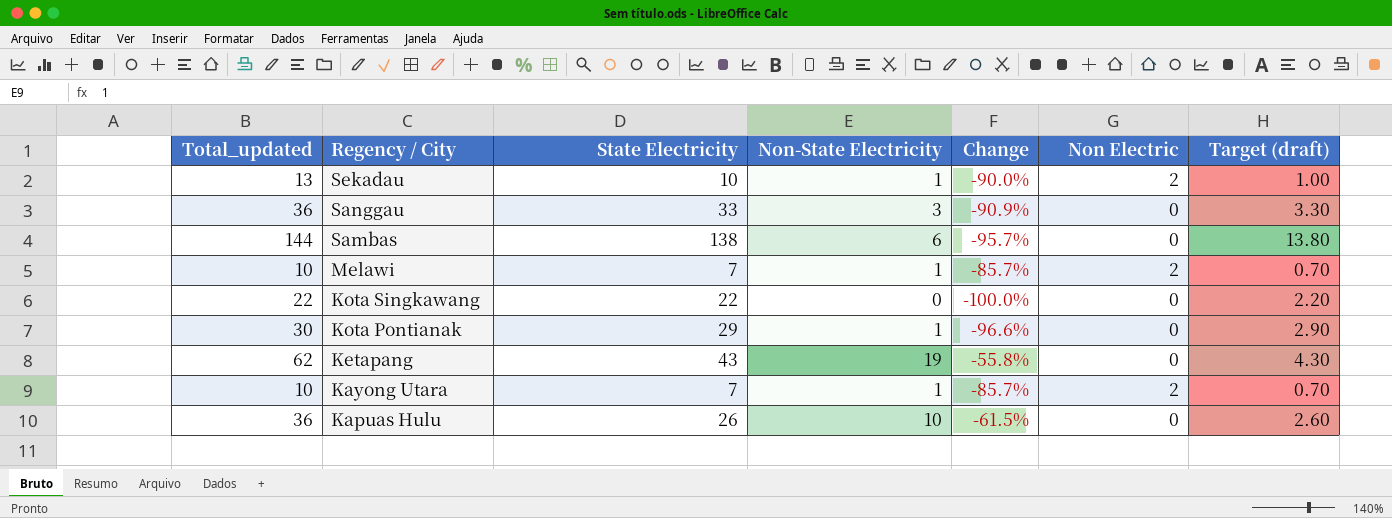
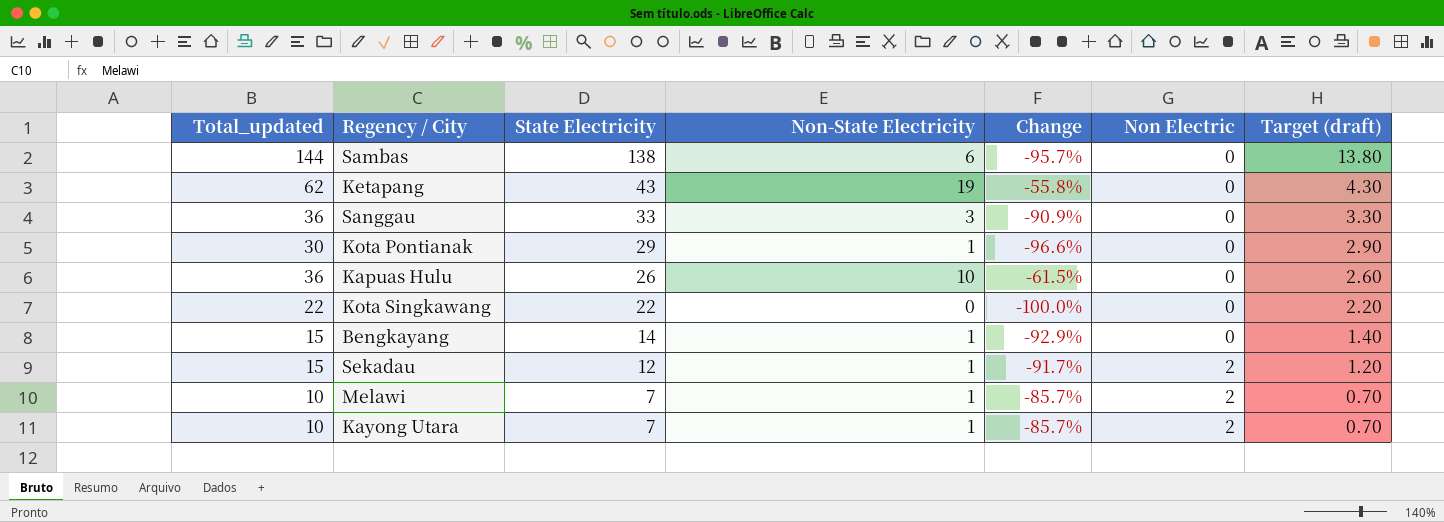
row order: Regency / City descending -> State Electricity descending
row Bengkayang: none -> 15 | 14 | 1 | -92.9% | 0 | 1.40
Sekadau | Total_updated: 13 -> 15
Sekadau | State Electricity: 10 -> 12
Sekadau | Change: -90.0% -> -91.7%
Sekadau | Target (draft): 1.00 -> 1.20

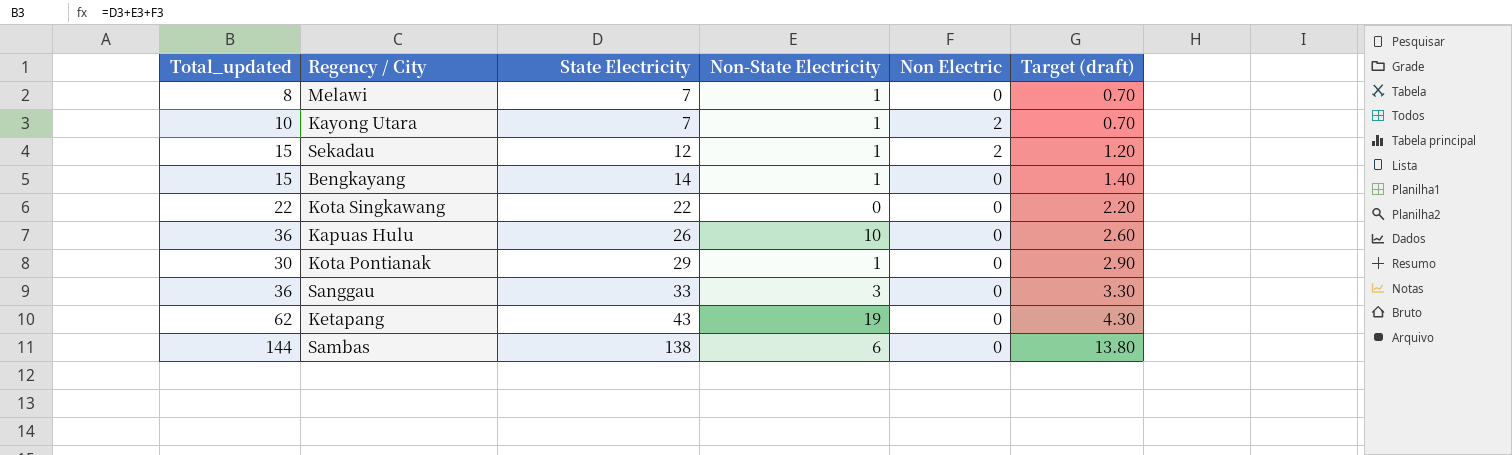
row order: State Electricity descending -> State Electricity ascending
column Change | formula: ([Non-State Electricity] - [State Electricity]) / [State Electricity] -> none
Melawi | Total_updated: 10 -> 8
Melawi | Non Electric: 2 -> 0

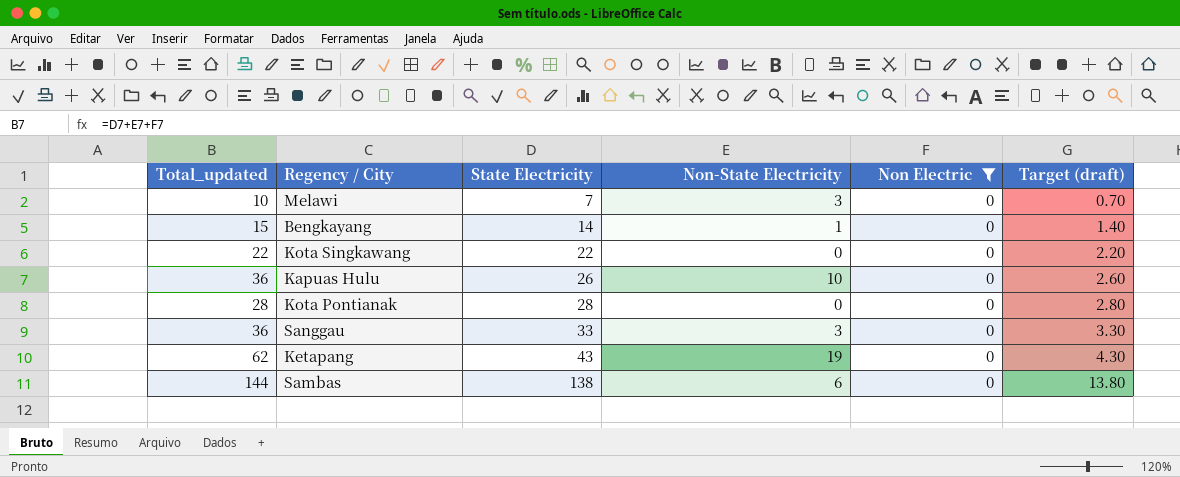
filter: none -> Non Electric = 0
Melawi | Total_updated: 8 -> 10
Melawi | Non-State Electricity: 1 -> 3
Kota Pontianak | Total_updated: 30 -> 28
Kota Pontianak | State Electricity: 29 -> 28
Kota Pontianak | Non-State Electricity: 1 -> 0
Kota Pontianak | Target (draft): 2.90 -> 2.80

